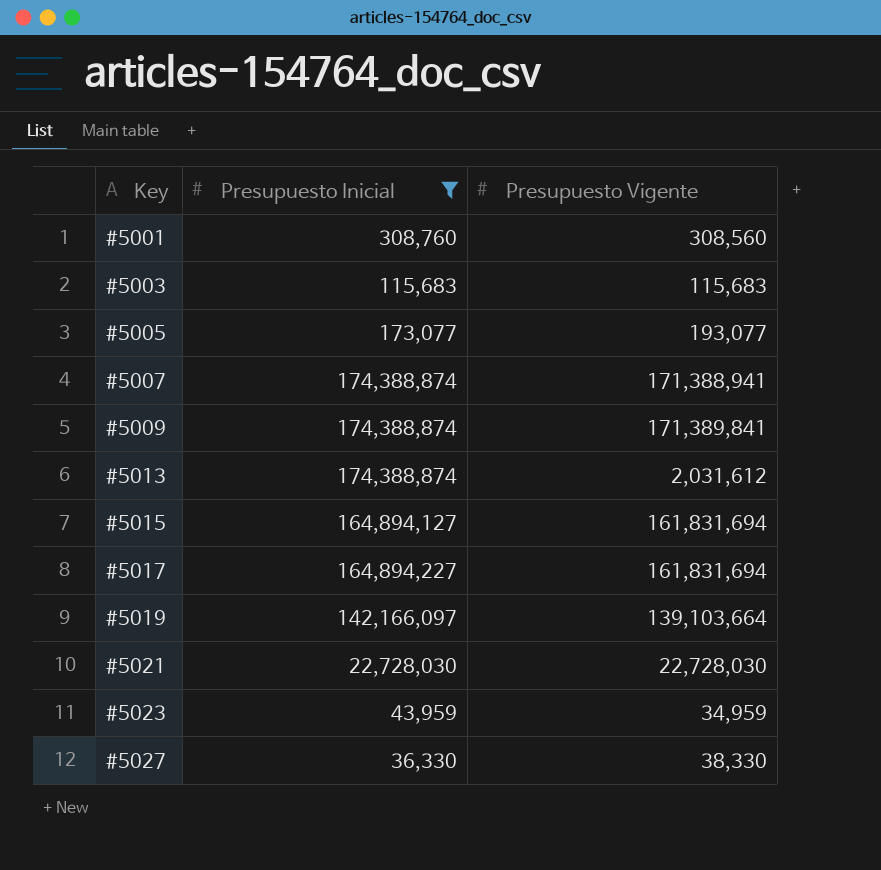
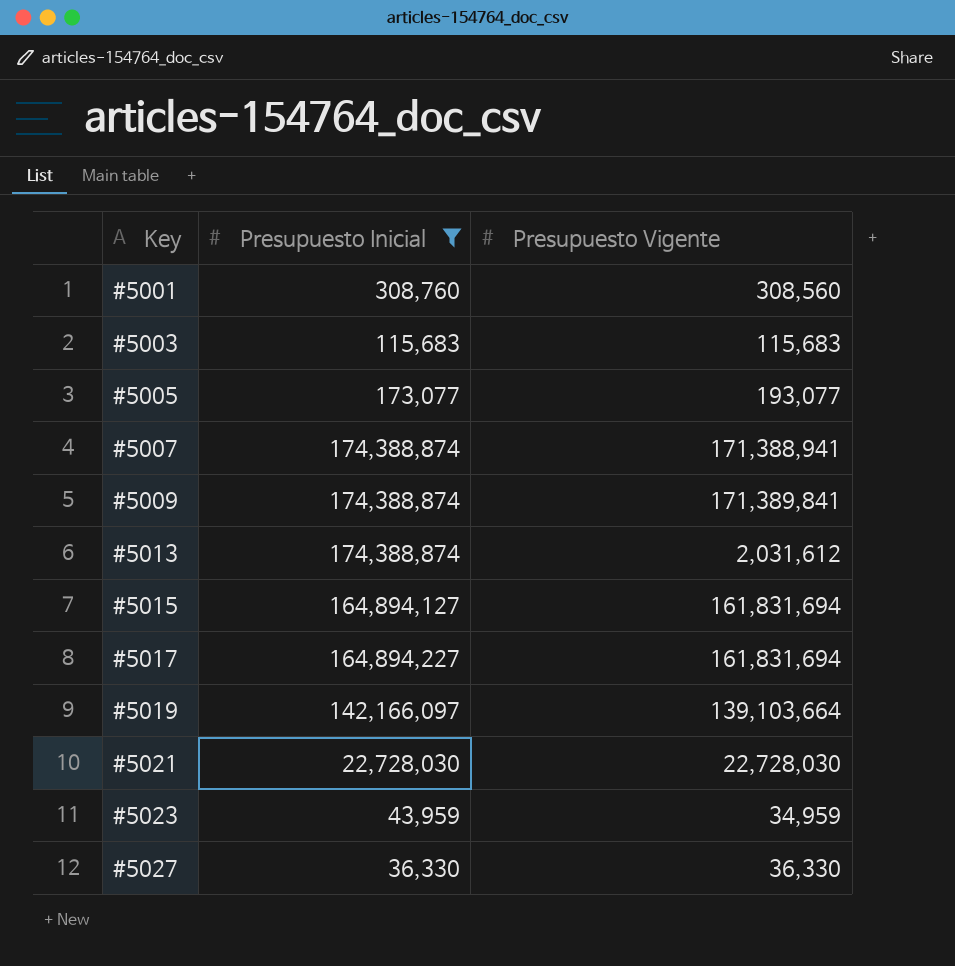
#5027 | Presupuesto Vigente: 38,330 -> 36,330

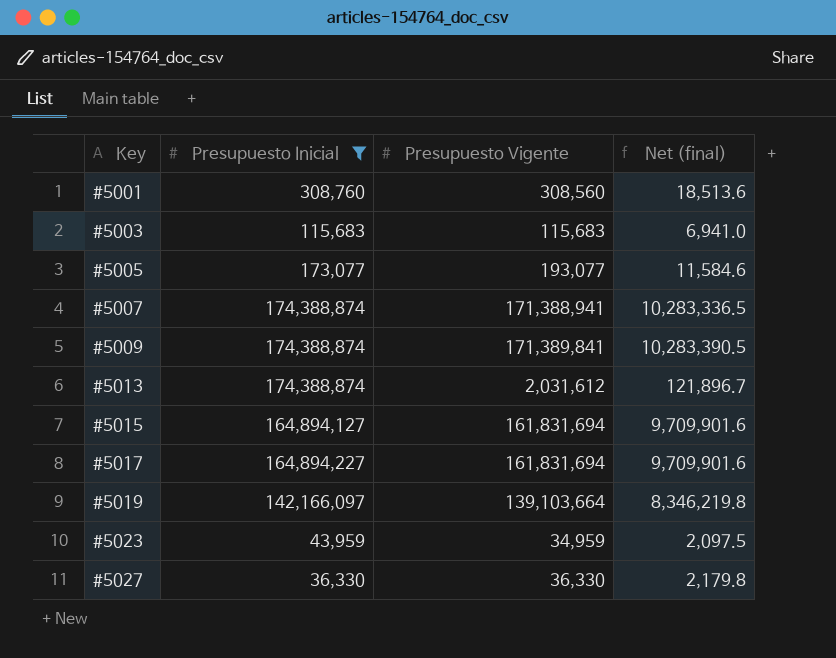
column Net (final) | formula: none -> [Presupuesto Vigente] * 0.06
row #5021: 22,728,030 | 22,728,030 -> none

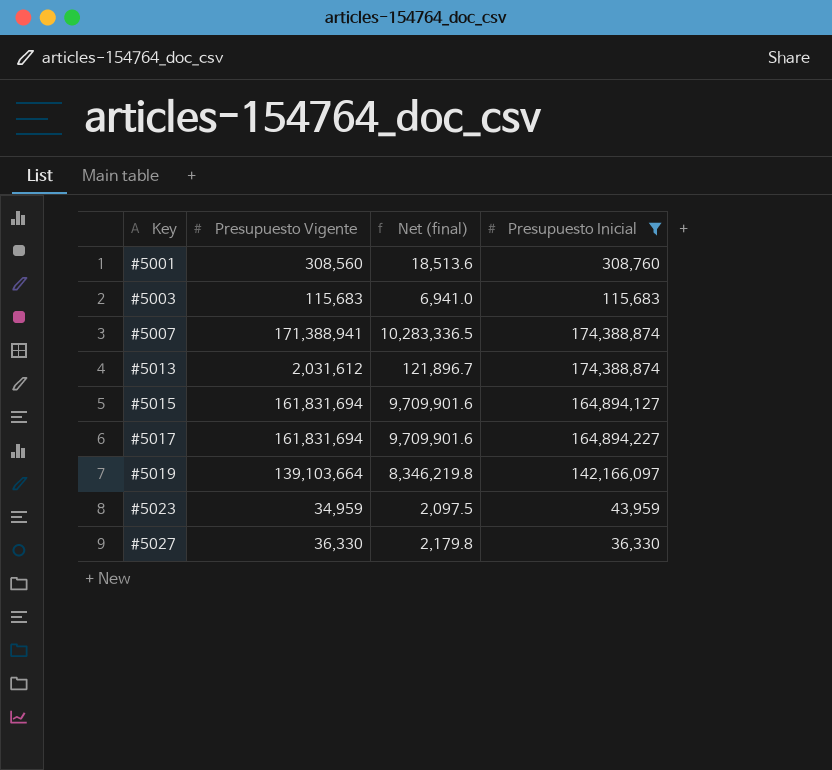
column Presupuesto Inicial | position: 2 -> 4
row #5005: 173,077 | 193,077 | 11,584.6 -> none
row #5009: 174,388,874 | 171,389,841 | 10,283,390.5 -> none

